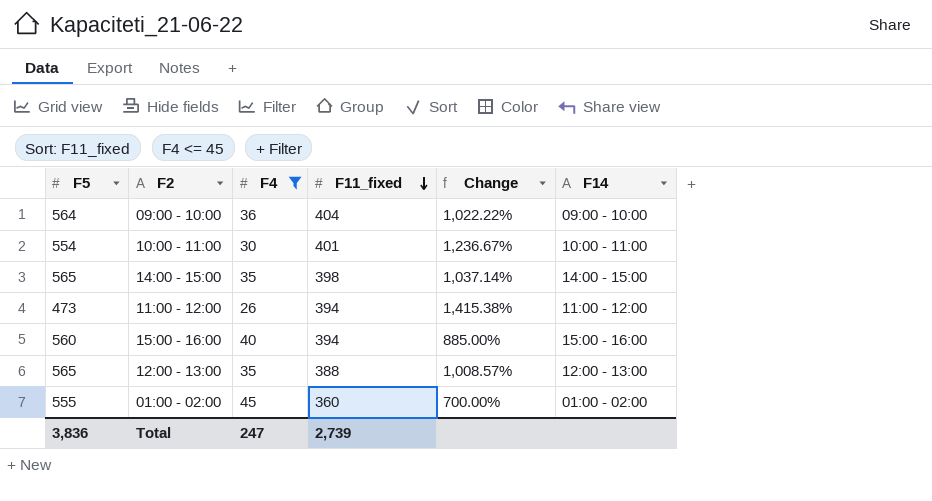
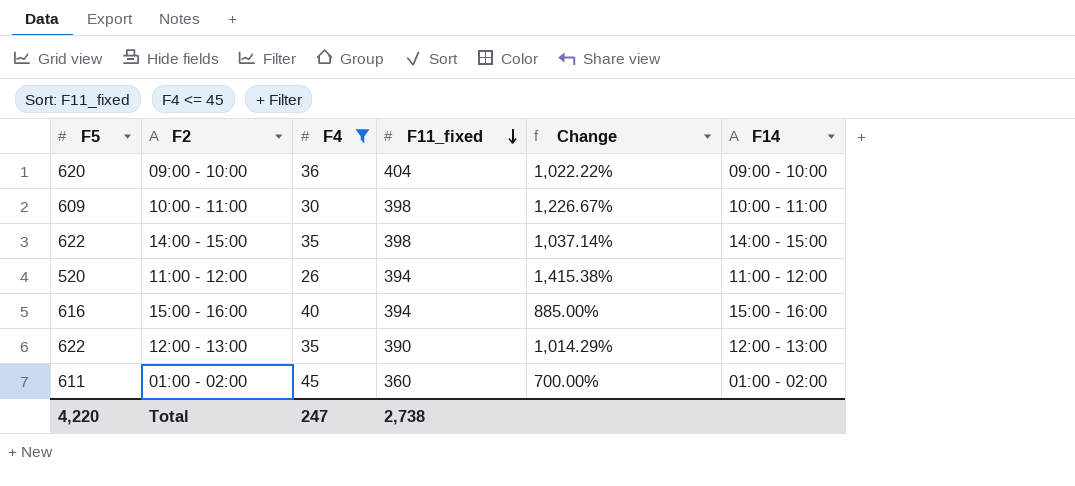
09:00 - 10:00 | F5: 564 -> 620
10:00 - 11:00 | F5: 554 -> 609
10:00 - 11:00 | F11_fixed: 401 -> 398
10:00 - 11:00 | Change: 1,236.67% -> 1,226.67%
14:00 - 15:00 | F5: 565 -> 622
11:00 - 12:00 | F5: 473 -> 520
15:00 - 16:00 | F5: 560 -> 616
12:00 - 13:00 | F5: 565 -> 622
12:00 - 13:00 | F11_fixed: 388 -> 390
12:00 - 13:00 | Change: 1,008.57% -> 1,014.29%
01:00 - 02:00 | F5: 555 -> 611
Total | F5: 3,836 -> 4,220
Total | F11_fixed: 2,739 -> 2,738

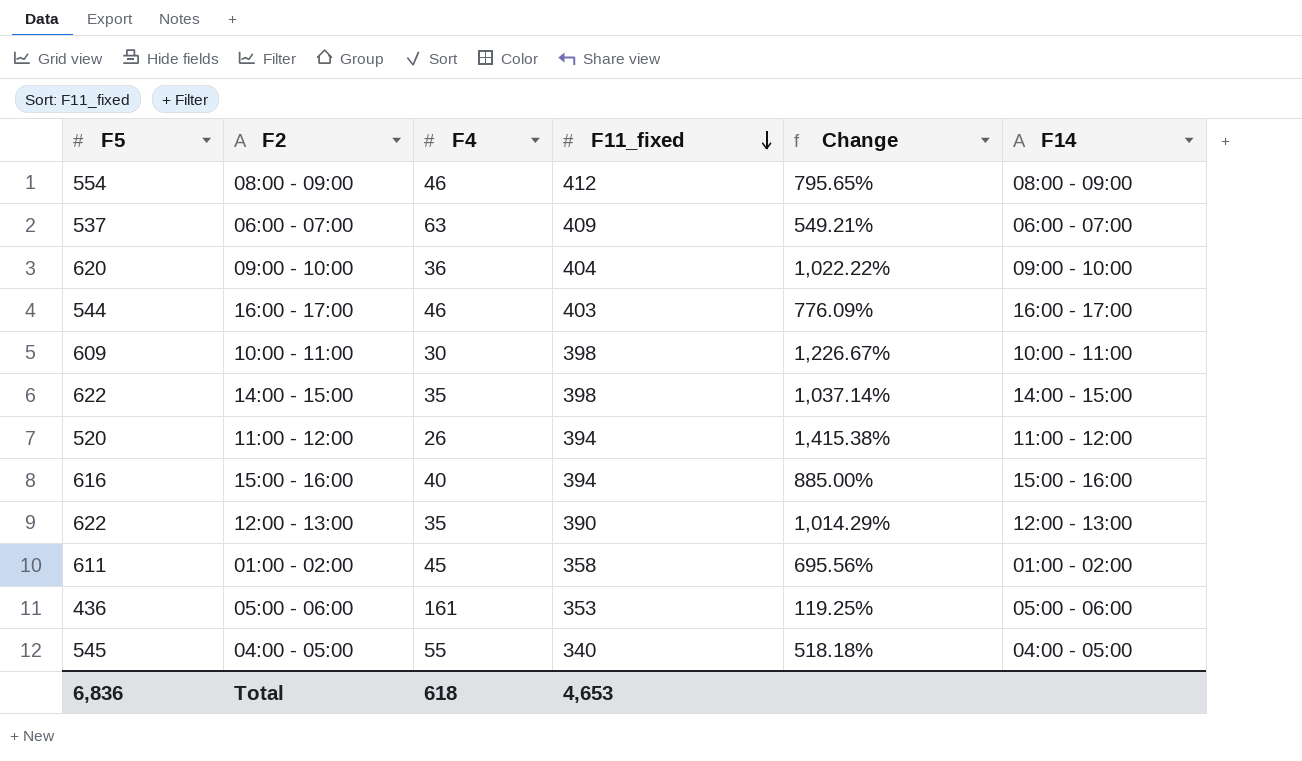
filter: F4 <= 45 -> none
01:00 - 02:00 | F11_fixed: 360 -> 358
01:00 - 02:00 | Change: 700.00% -> 695.56%
Total | F5: 4,220 -> 6,836
Total | F4: 247 -> 618
Total | F11_fixed: 2,738 -> 4,653

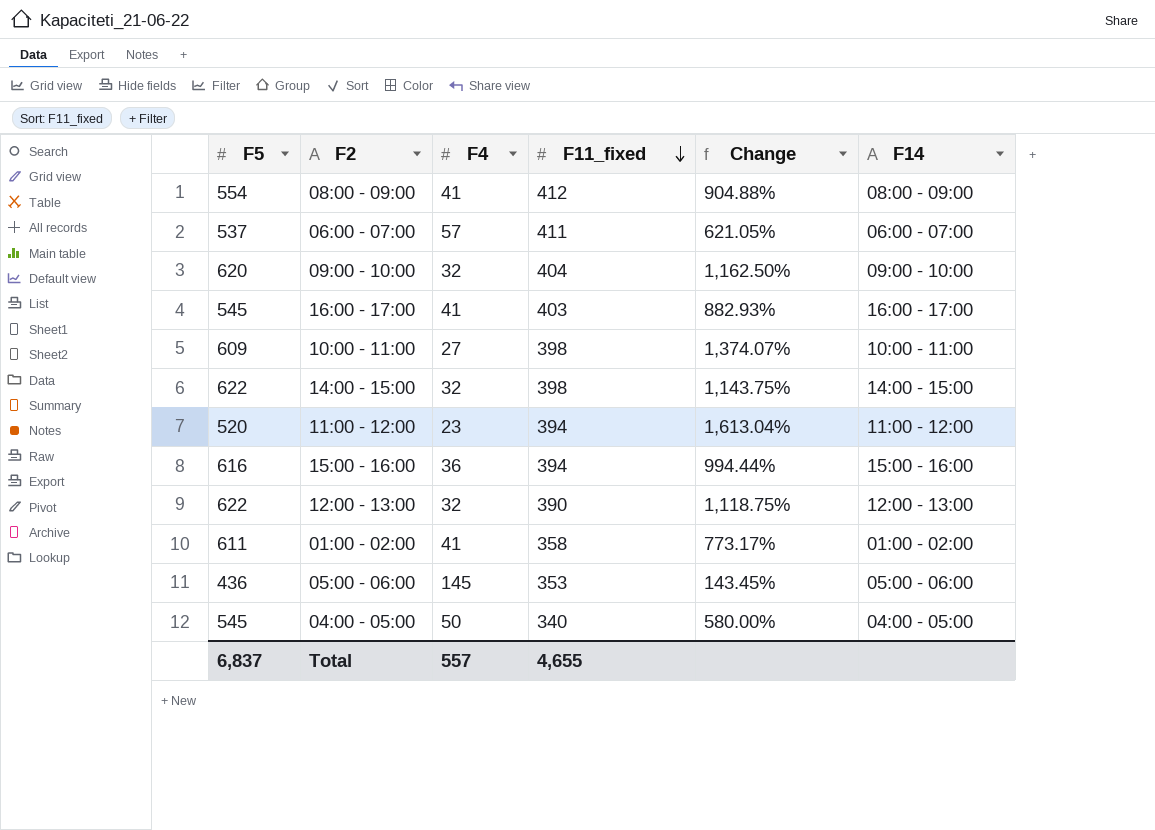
08:00 - 09:00 | F4: 46 -> 41
08:00 - 09:00 | Change: 795.65% -> 904.88%
06:00 - 07:00 | F4: 63 -> 57
06:00 - 07:00 | F11_fixed: 409 -> 411
06:00 - 07:00 | Change: 549.21% -> 621.05%
09:00 - 10:00 | F4: 36 -> 32
09:00 - 10:00 | Change: 1,022.22% -> 1,162.50%
16:00 - 17:00 | F5: 544 -> 545
16:00 - 17:00 | F4: 46 -> 41
16:00 - 17:00 | Change: 776.09% -> 882.93%
10:00 - 11:00 | F4: 30 -> 27
10:00 - 11:00 | Change: 1,226.67% -> 1,374.07%
14:00 - 15:00 | F4: 35 -> 32
14:00 - 15:00 | Change: 1,037.14% -> 1,143.75%
11:00 - 12:00 | F4: 26 -> 23
11:00 - 12:00 | Change: 1,415.38% -> 1,613.04%
15:00 - 16:00 | F4: 40 -> 36
15:00 - 16:00 | Change: 885.00% -> 994.44%
12:00 - 13:00 | F4: 35 -> 32
12:00 - 13:00 | Change: 1,014.29% -> 1,118.75%
01:00 - 02:00 | F4: 45 -> 41
01:00 - 02:00 | Change: 695.56% -> 773.17%
05:00 - 06:00 | F4: 161 -> 145
05:00 - 06:00 | Change: 119.25% -> 143.45%
04:00 - 05:00 | F4: 55 -> 50
04:00 - 05:00 | Change: 518.18% -> 580.00%
Total | F5: 6,836 -> 6,837
Total | F4: 618 -> 557
Total | F11_fixed: 4,653 -> 4,655

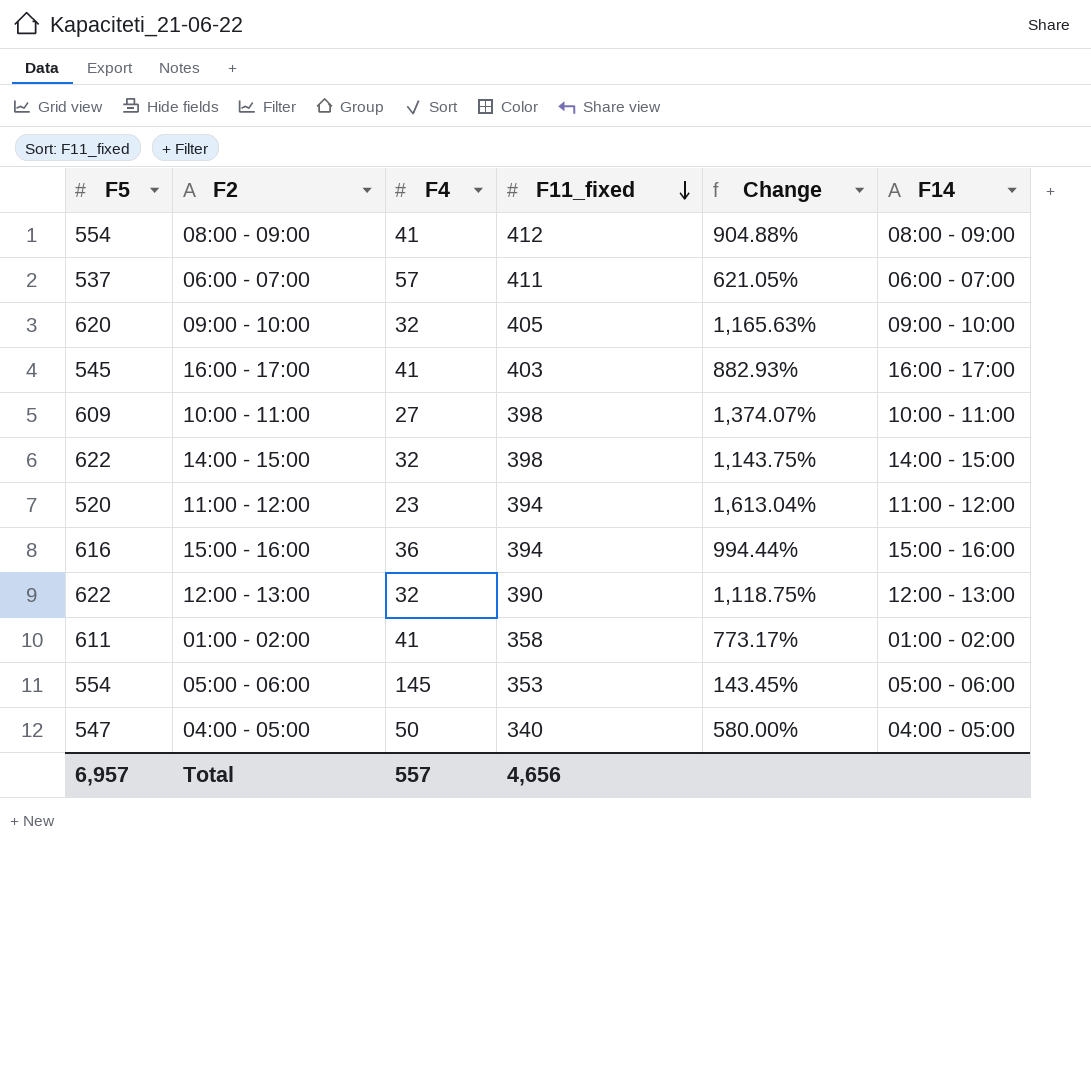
09:00 - 10:00 | F11_fixed: 404 -> 405
09:00 - 10:00 | Change: 1,162.50% -> 1,165.63%
05:00 - 06:00 | F5: 436 -> 554
04:00 - 05:00 | F5: 545 -> 547
Total | F5: 6,837 -> 6,957
Total | F11_fixed: 4,655 -> 4,656

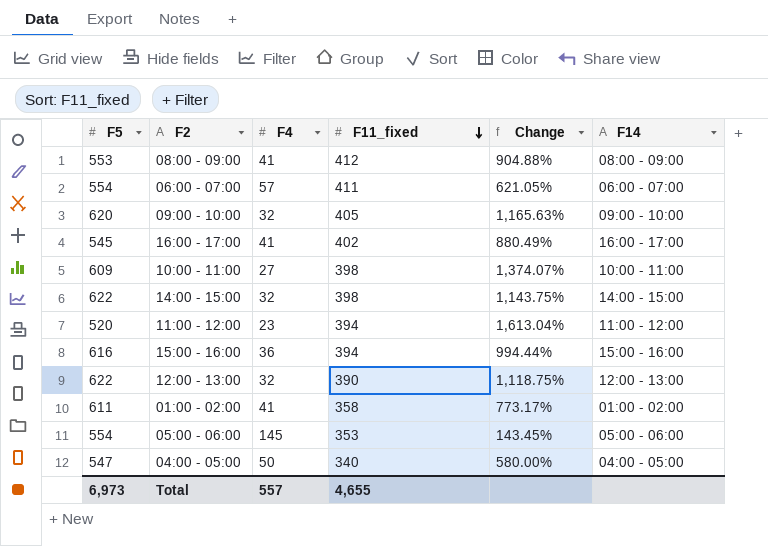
08:00 - 09:00 | F5: 554 -> 553
06:00 - 07:00 | F5: 537 -> 554
16:00 - 17:00 | F11_fixed: 403 -> 402
16:00 - 17:00 | Change: 882.93% -> 880.49%
Total | F5: 6,957 -> 6,973
Total | F11_fixed: 4,656 -> 4,655

